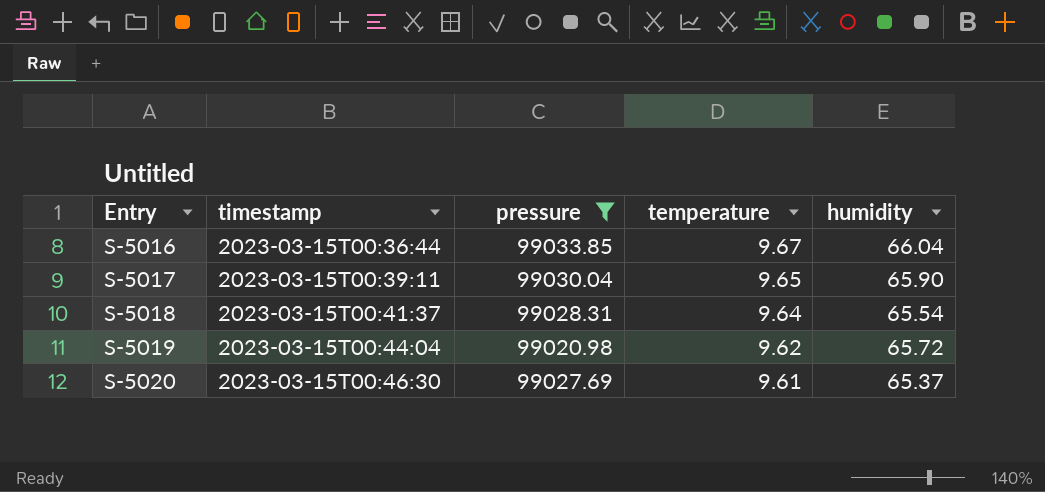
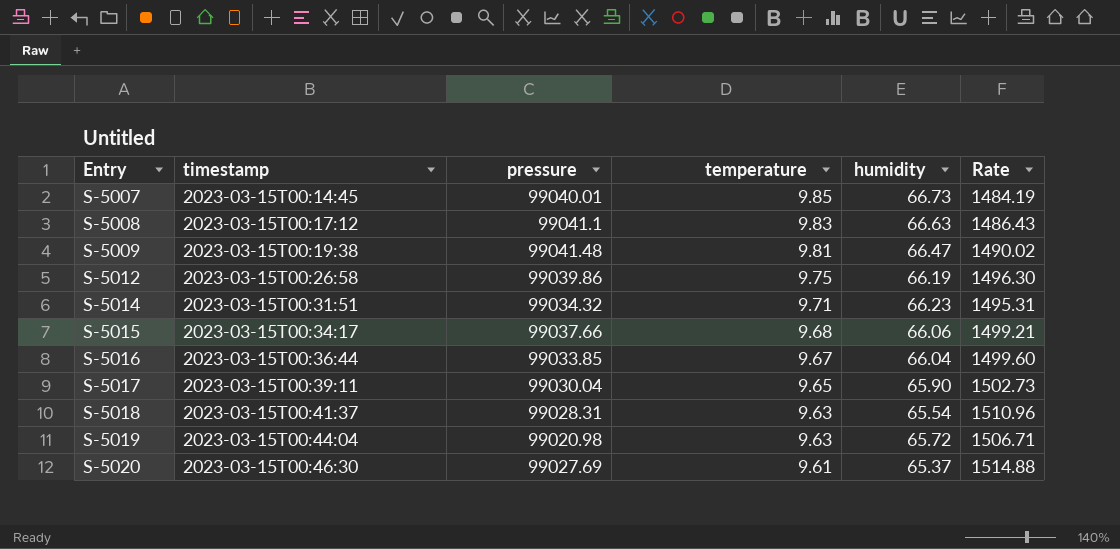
filter: pressure <= 99033.85 -> none
column Rate | formula: none -> [pressure] / [humidity]
S-5018 | temperature: 9.64 -> 9.63
S-5019 | temperature: 9.62 -> 9.63

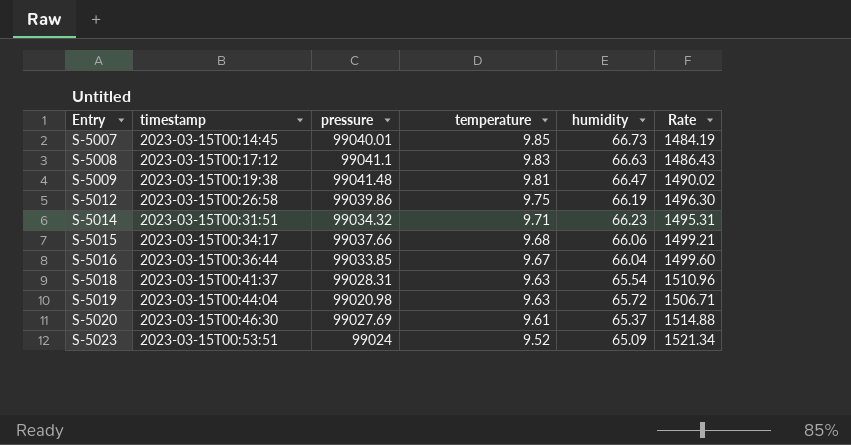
row S-5017: 2023-03-15T00:39:11 | 99030.04 | 9.65 | 65.90 | 1502.73 -> none
row S-5023: none -> 2023-03-15T00:53:51 | 99024 | 9.52 | 65.09 | 1521.34

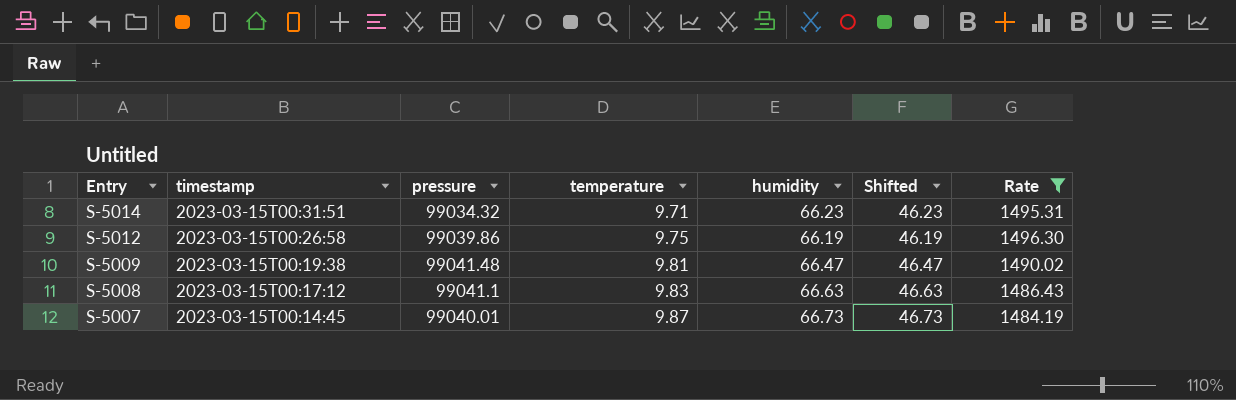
filter: none -> Rate <= 1496.30
row order: Entry ascending -> Entry descending
column Shifted | formula: none -> [humidity] - 20
S-5007 | temperature: 9.85 -> 9.87

